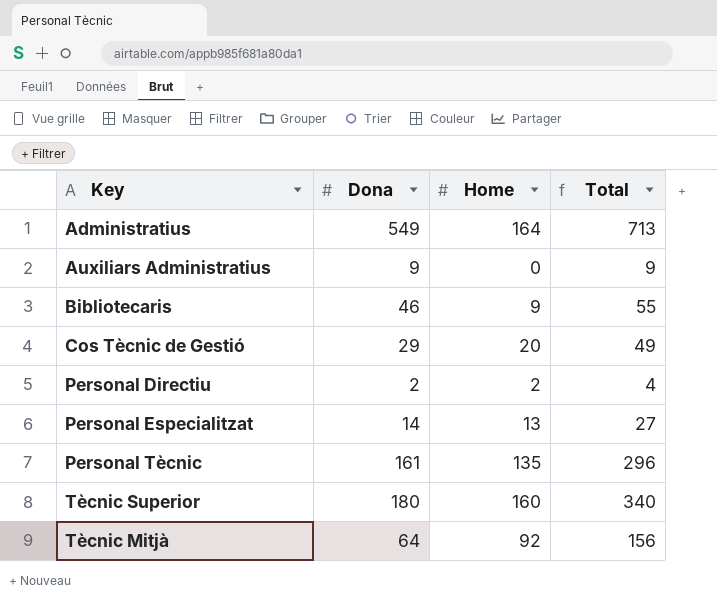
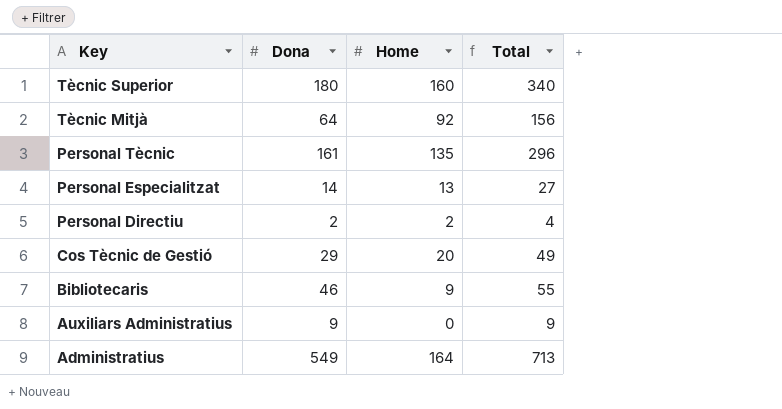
row order: none -> Key descending

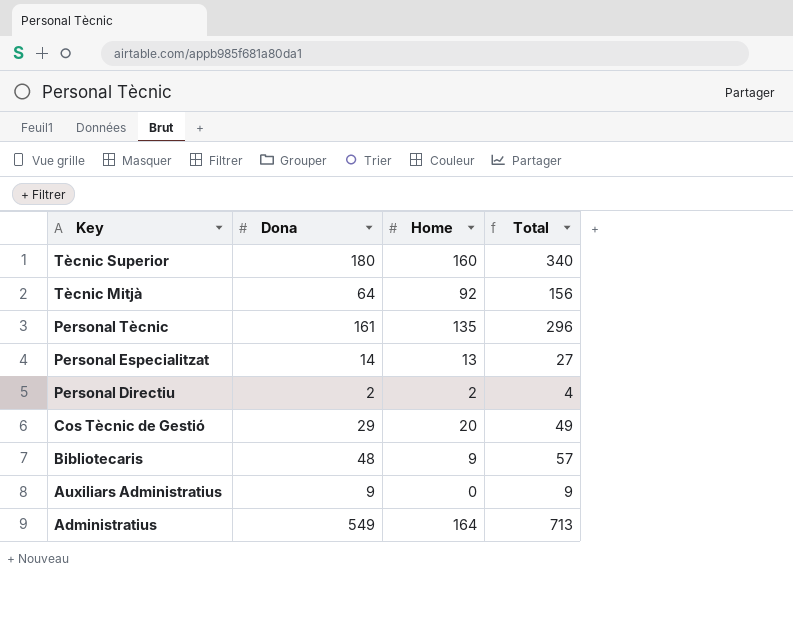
Bibliotecaris | Dona: 46 -> 48
Bibliotecaris | Total: 55 -> 57

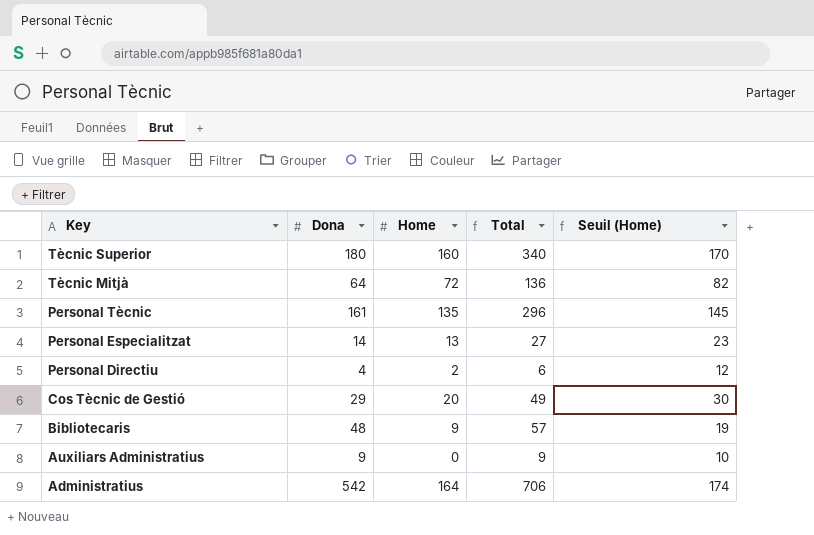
column Seuil (Home) | formula: none -> [Home] + 10
Tècnic Mitjà | Home: 92 -> 72
Tècnic Mitjà | Total: 156 -> 136
Personal Directiu | Dona: 2 -> 4
Personal Directiu | Total: 4 -> 6
Administratius | Dona: 549 -> 542
Administratius | Total: 713 -> 706

